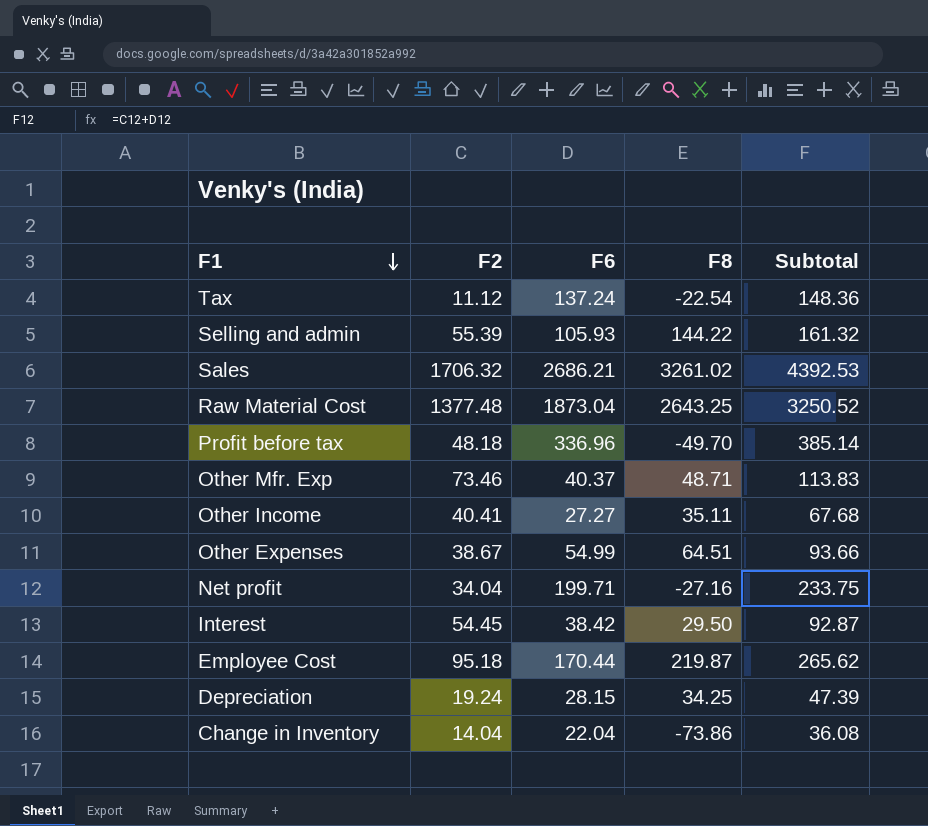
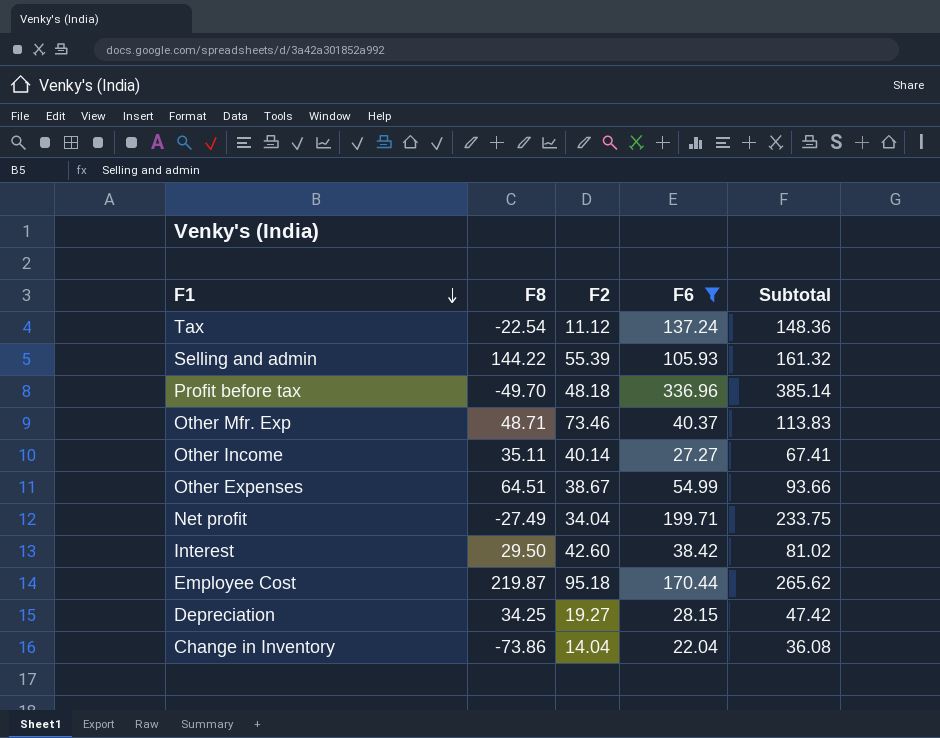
filter: none -> F6 <= 336.96
column F8 | position: 4 -> 2
Other Income | F2: 40.41 -> 40.14
Other Income | Subtotal: 67.68 -> 67.41
Net profit | F8: -27.16 -> -27.49
Interest | F2: 54.45 -> 42.60
Interest | Subtotal: 92.87 -> 81.02
Depreciation | F2: 19.24 -> 19.27
Depreciation | Subtotal: 47.39 -> 47.42

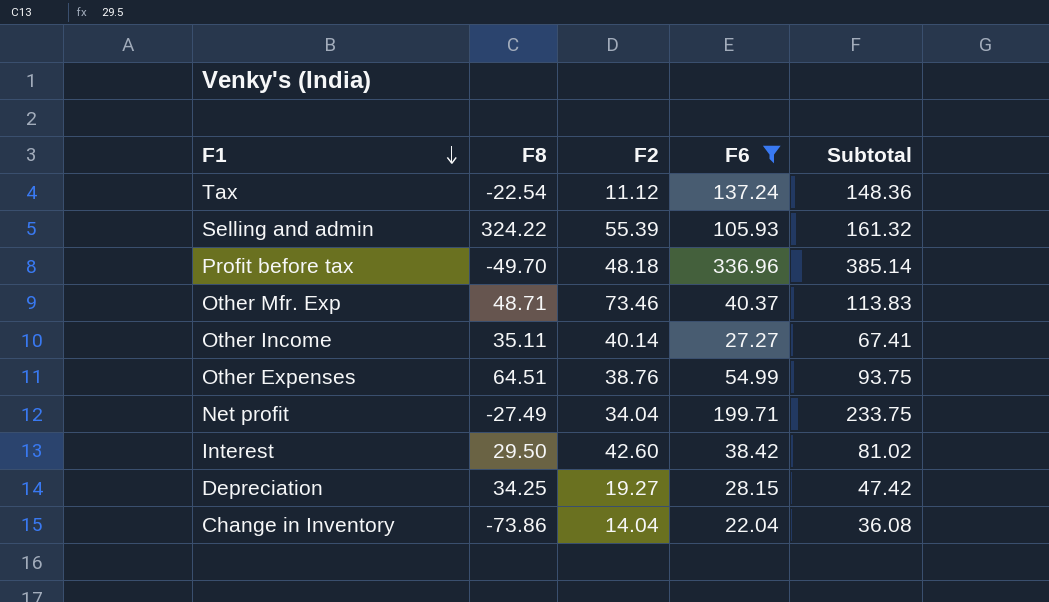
row Employee Cost: 219.87 | 95.18 | 170.44 | 265.62 -> none
Selling and admin | F8: 144.22 -> 324.22
Other Expenses | F2: 38.67 -> 38.76
Other Expenses | Subtotal: 93.66 -> 93.75

